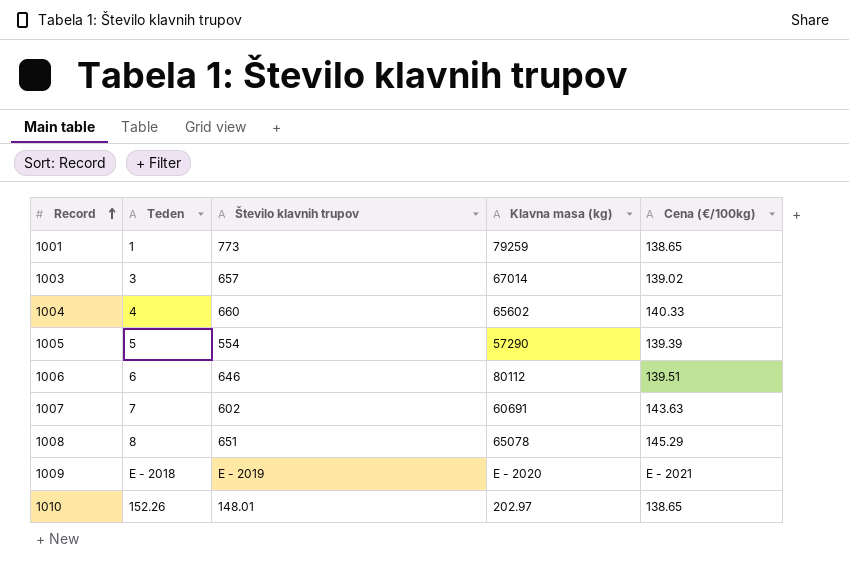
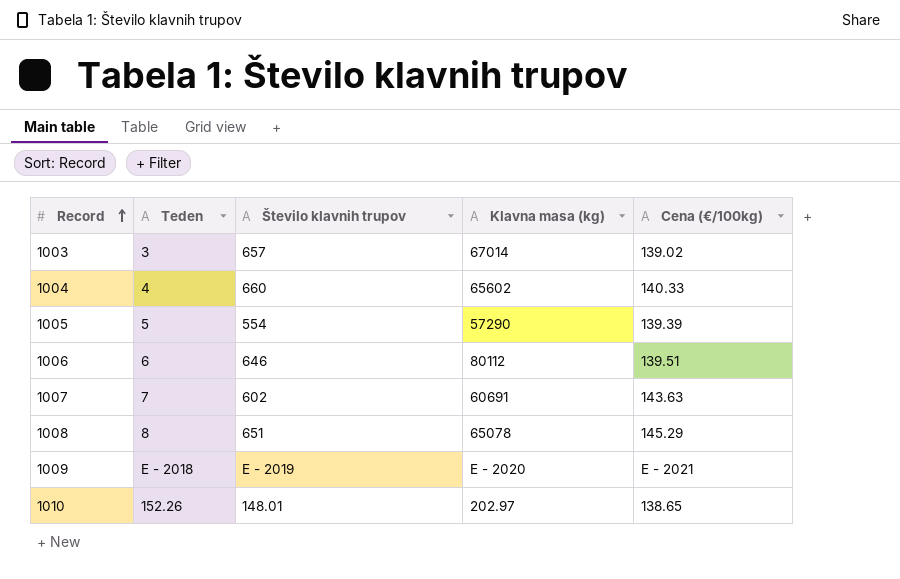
row 1001: 1 | 773 | 79259 | 138.65 -> none

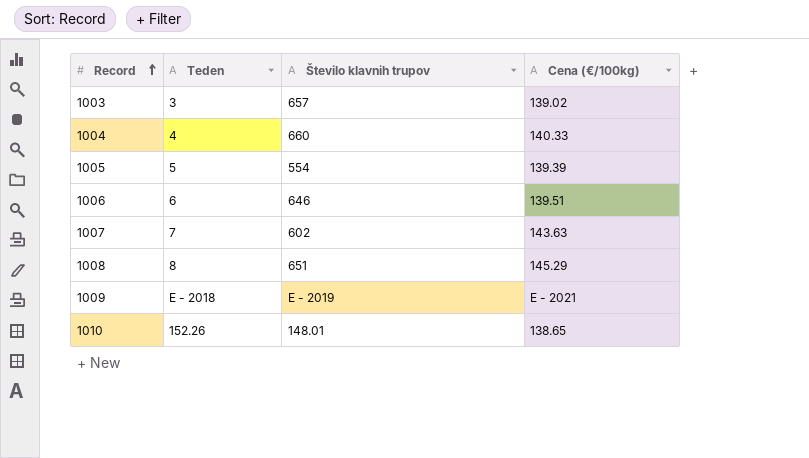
column Klavna masa (kg) | position: 4 -> none

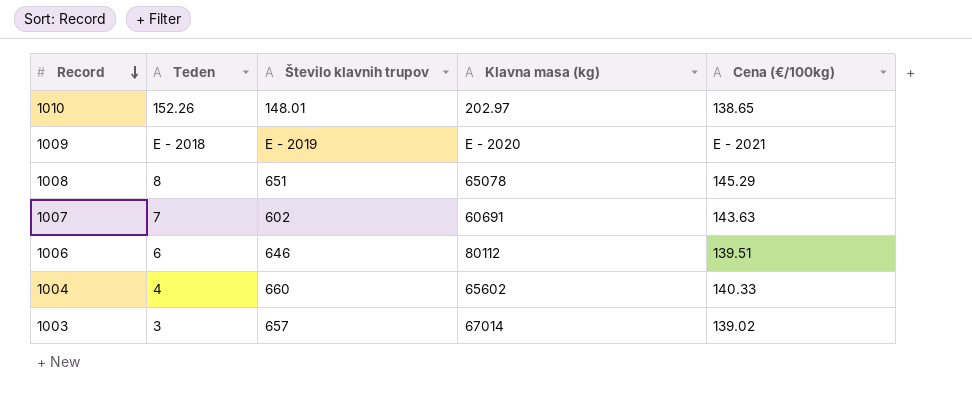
row order: Record ascending -> Record descending
column Klavna masa (kg) | position: none -> 4
row 1005: 5 | 554 | 139.39 -> none

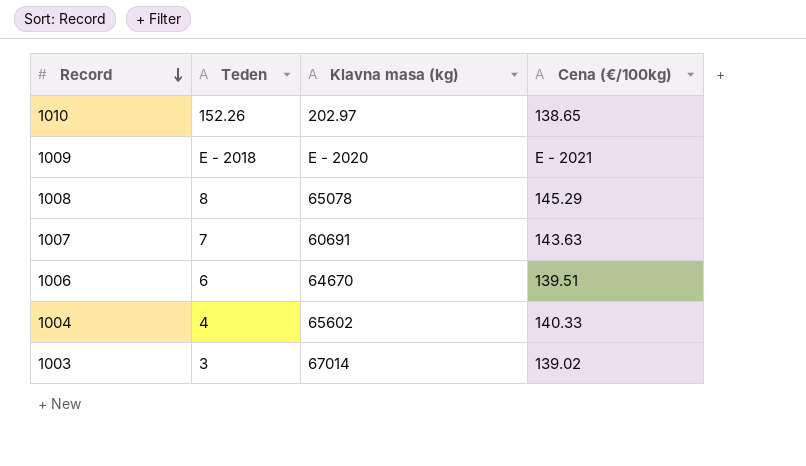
column Število klavnih trupov | position: 3 -> none
1006 | Klavna masa (kg): 80112 -> 64670

